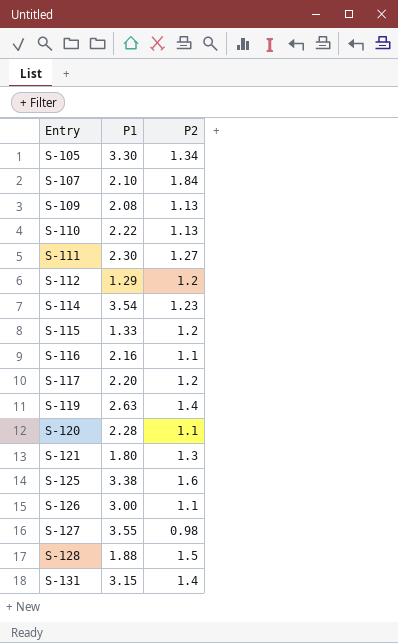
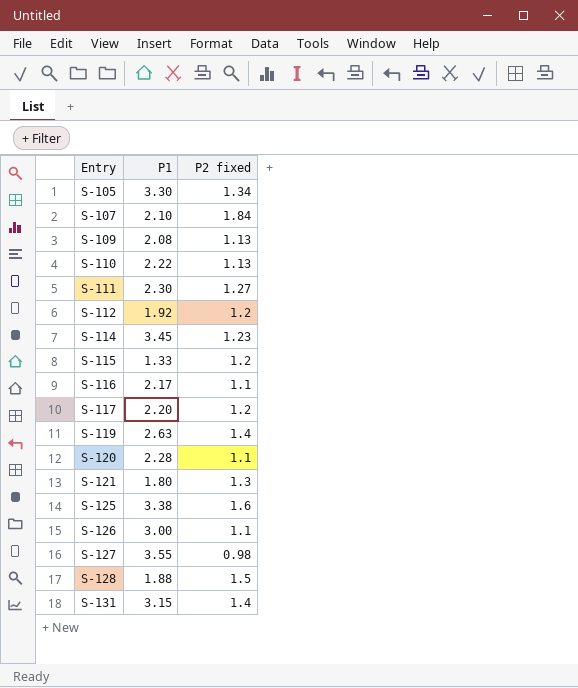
column name: P2 -> P2 fixed
S-112 | P1: 1.29 -> 1.92
S-114 | P1: 3.54 -> 3.45
S-116 | P1: 2.16 -> 2.17

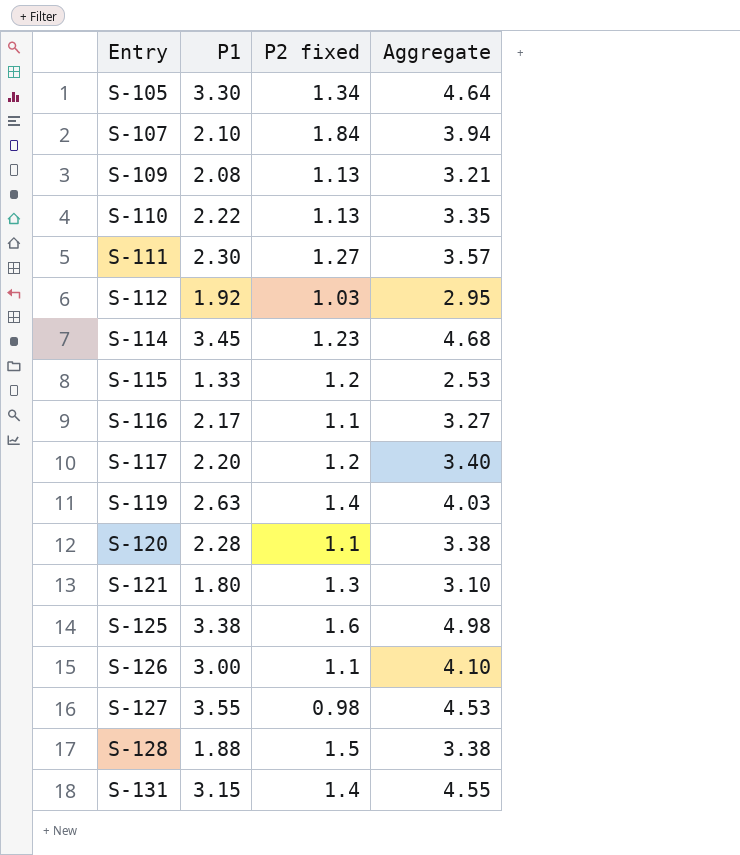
column Aggregate | formula: none -> [P1] + [P2 fixed]
S-112 | P2 fixed: 1.2 -> 1.03

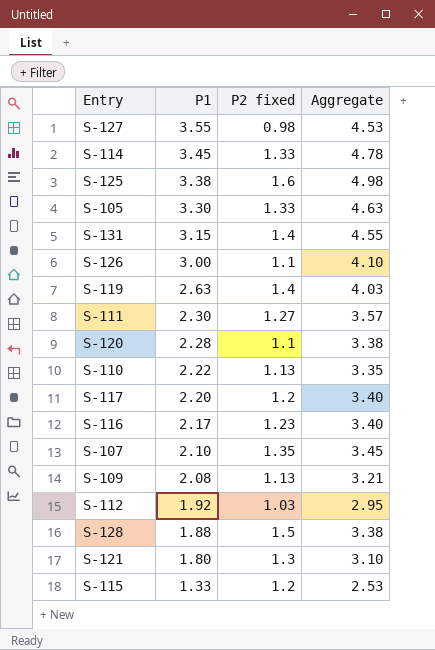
row order: Entry ascending -> P1 descending
S-114 | P2 fixed: 1.23 -> 1.33
S-114 | Aggregate: 4.68 -> 4.78
S-105 | P2 fixed: 1.34 -> 1.33
S-105 | Aggregate: 4.64 -> 4.63
S-116 | P2 fixed: 1.1 -> 1.23
S-116 | Aggregate: 3.27 -> 3.40
S-107 | P2 fixed: 1.84 -> 1.35
S-107 | Aggregate: 3.94 -> 3.45

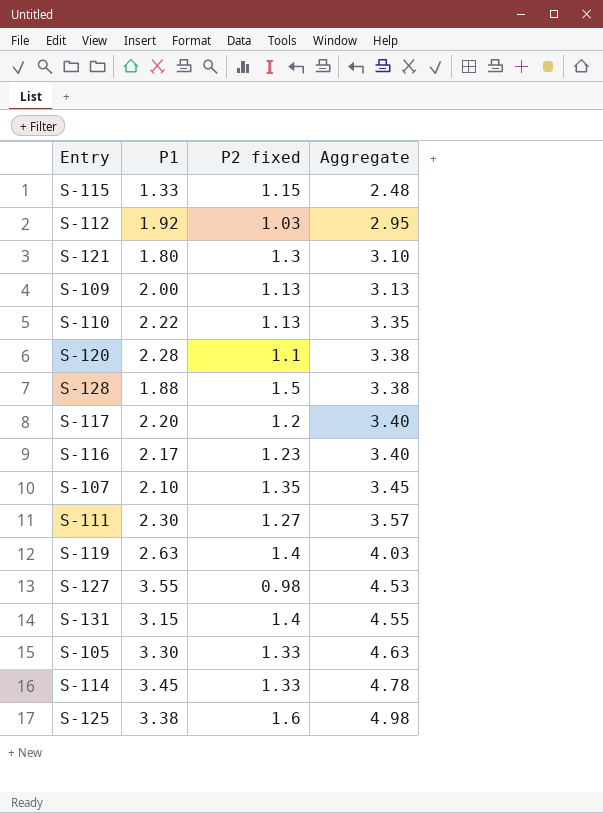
row order: P1 descending -> Aggregate ascending
row S-126: 3.00 | 1.1 | 4.10 -> none
S-115 | P2 fixed: 1.2 -> 1.15
S-115 | Aggregate: 2.53 -> 2.48
S-109 | P1: 2.08 -> 2.00
S-109 | Aggregate: 3.21 -> 3.13

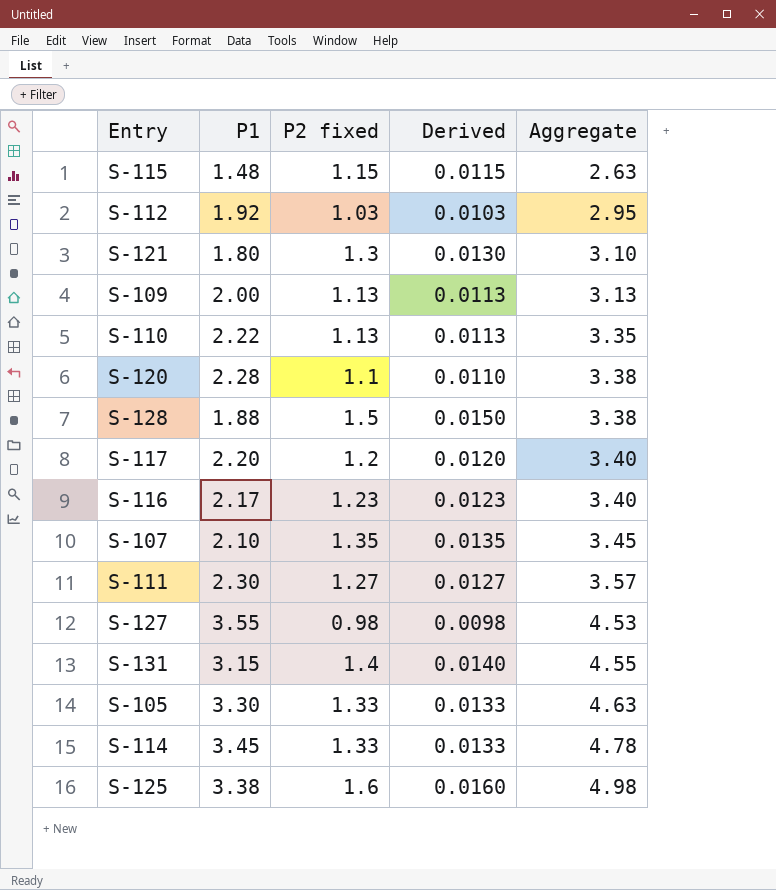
column Derived | formula: none -> [P2 fixed] * 0.01
row S-119: 2.63 | 1.4 | 4.03 -> none
S-115 | P1: 1.33 -> 1.48
S-115 | Aggregate: 2.48 -> 2.63

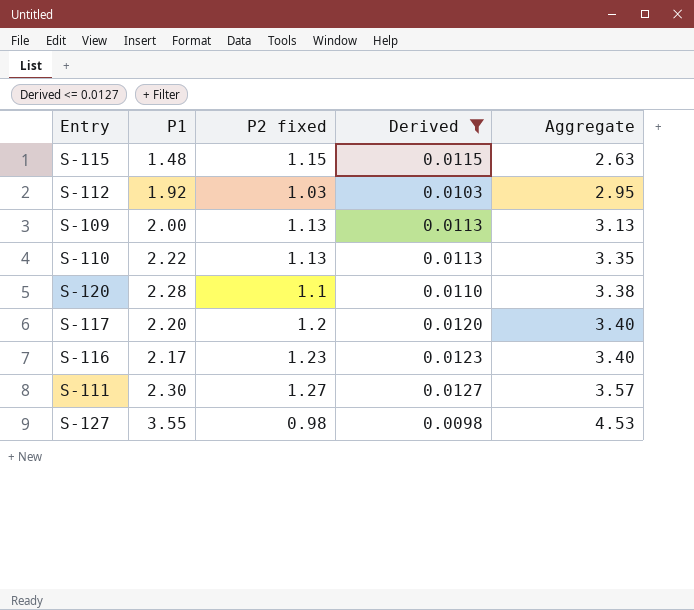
filter: none -> Derived <= 0.0127

